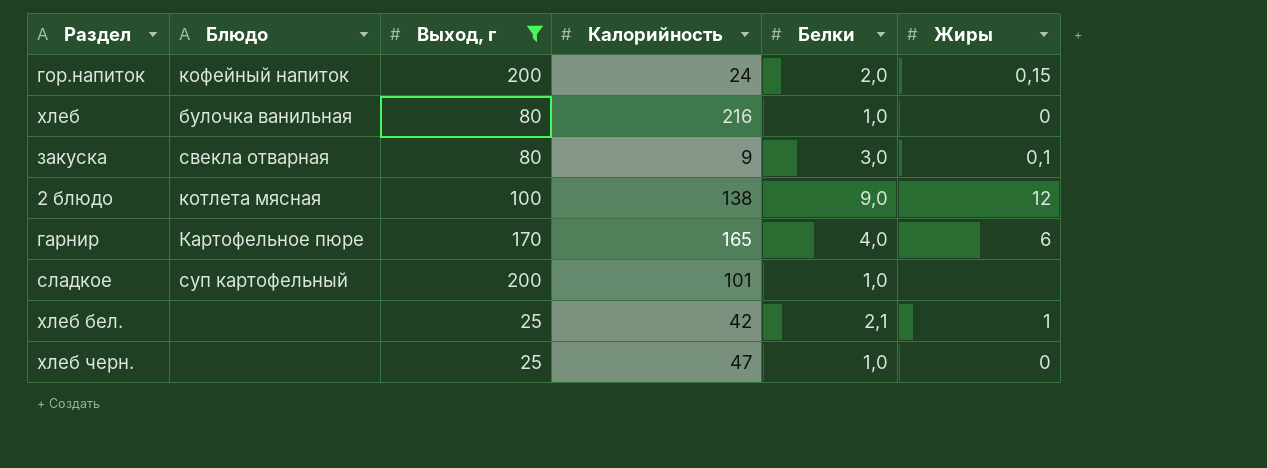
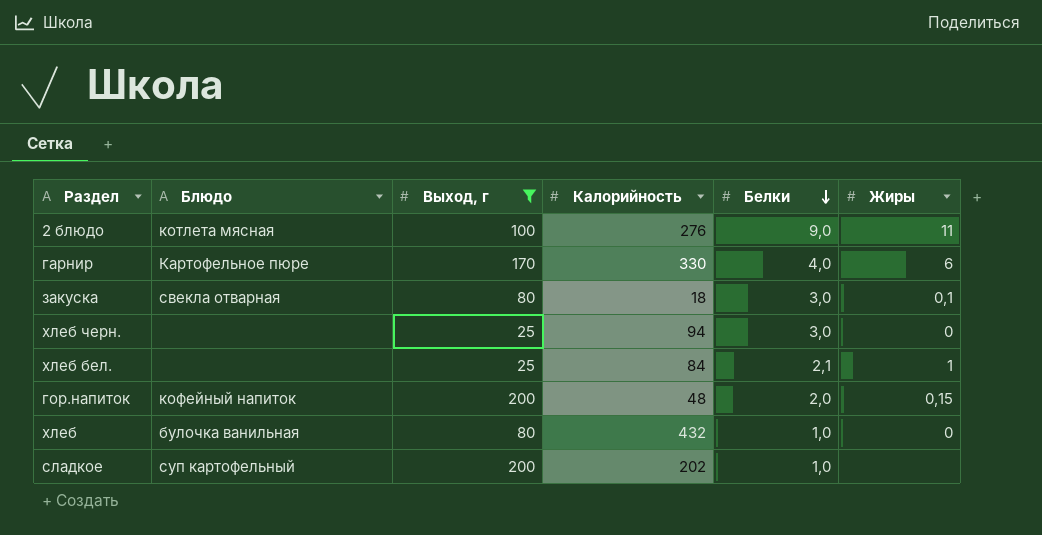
row order: none -> Белки descending
2 блюдо | Калорийность: 138 -> 276
2 блюдо | Жиры: 12 -> 11
гарнир | Калорийность: 165 -> 330
закуска | Калорийность: 9 -> 18
хлеб черн. | Калорийность: 47 -> 94
хлеб черн. | Белки: 1,0 -> 3,0
хлеб бел. | Калорийность: 42 -> 84
гор.напиток | Калорийность: 24 -> 48
хлеб | Калорийность: 216 -> 432
сладкое | Калорийность: 101 -> 202

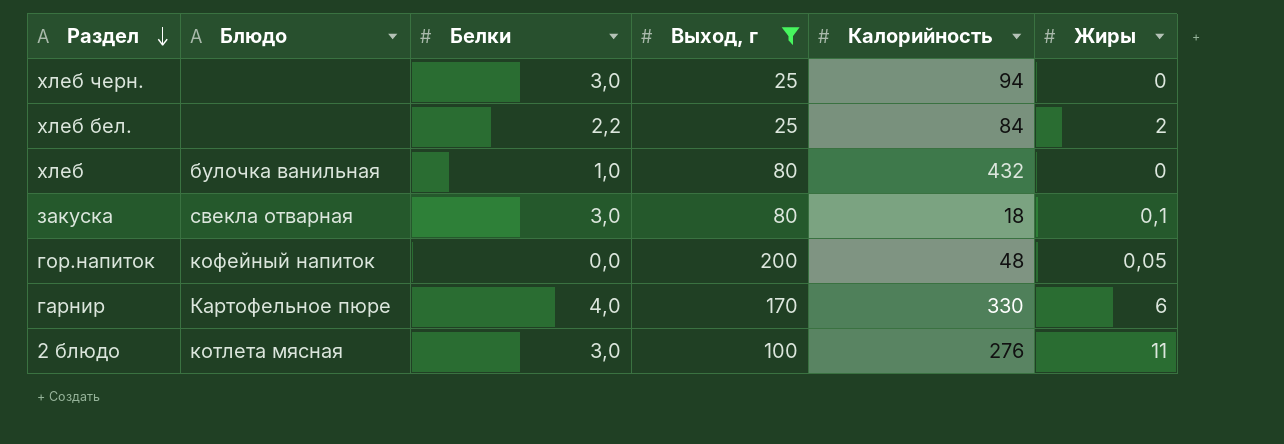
row order: Белки descending -> Раздел descending
column Белки | position: 5 -> 3
row сладкое: суп картофельный | 200 | 202 | 1,0 | none -> none
хлеб бел. | Белки: 2,1 -> 2,2
хлеб бел. | Жиры: 1 -> 2
гор.напиток | Белки: 2,0 -> 0,0
гор.напиток | Жиры: 0,15 -> 0,05
2 блюдо | Белки: 9,0 -> 3,0

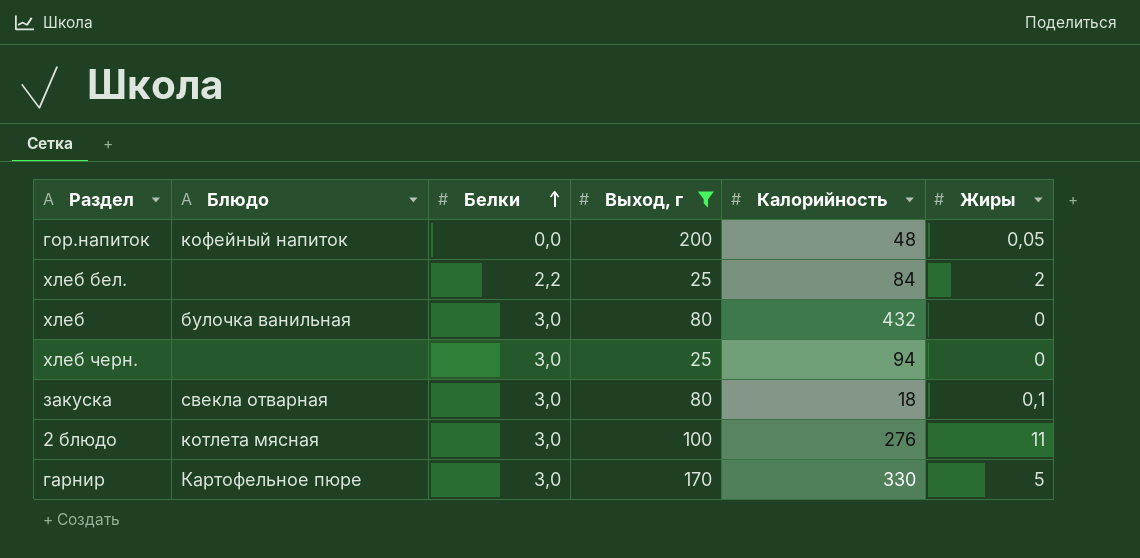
row order: Раздел descending -> Белки ascending
хлеб | Белки: 1,0 -> 3,0
гарнир | Белки: 4,0 -> 3,0
гарнир | Жиры: 6 -> 5

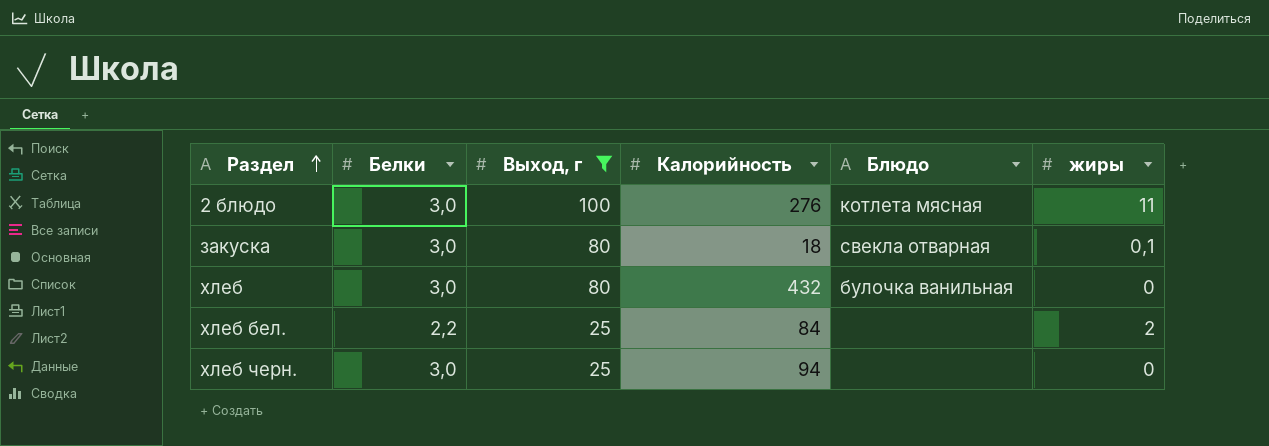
row order: Белки ascending -> Раздел ascending
column Блюдо | position: 2 -> 5
column name: Жиры -> жиры
row гор.напиток: кофейный напиток | 0,0 | 200 | 48 | 0,05 -> none
row гарнир: Картофельное пюре | 3,0 | 170 | 330 | 5 -> none

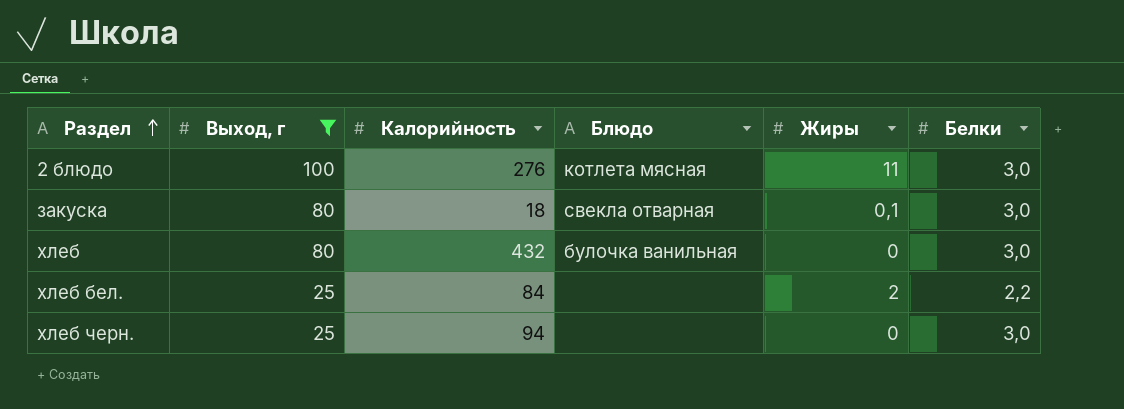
column name: жиры -> Жиры
column Белки | position: 2 -> 6

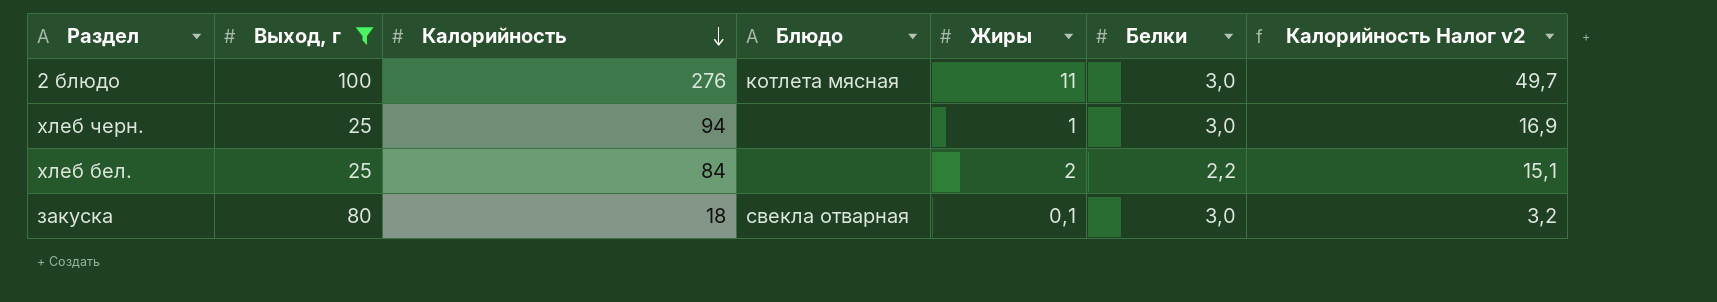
row order: Раздел ascending -> Калорийность descending
column Калорийность Налог v2 | formula: none -> [Калорийность] * 0,18
row хлеб: 80 | 432 | булочка ванильная | 0 | 3,0 -> none
хлеб черн. | Жиры: 0 -> 1

